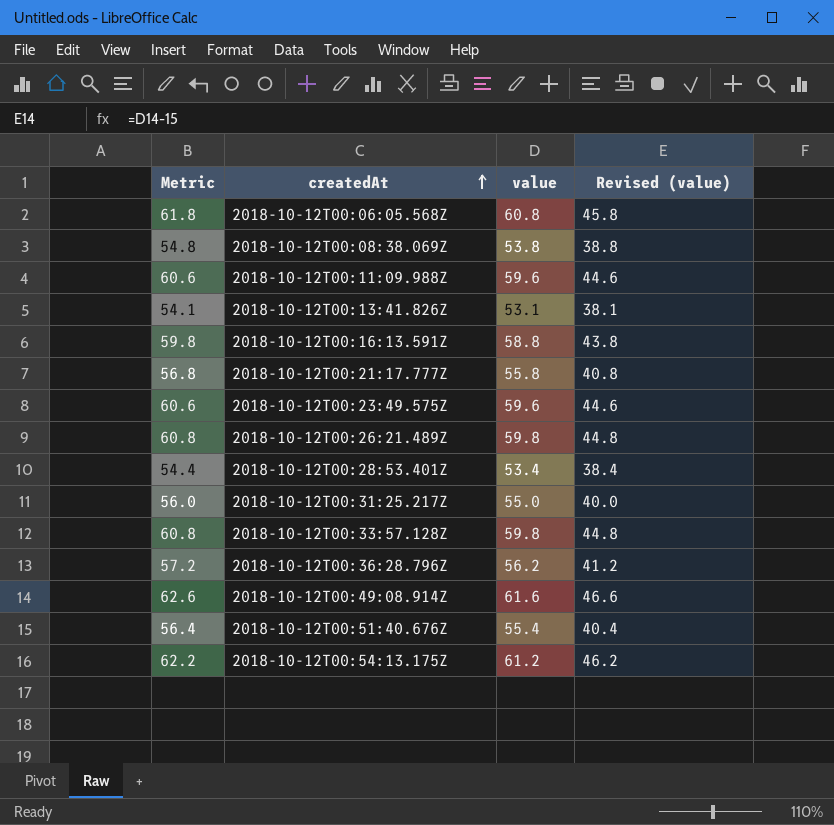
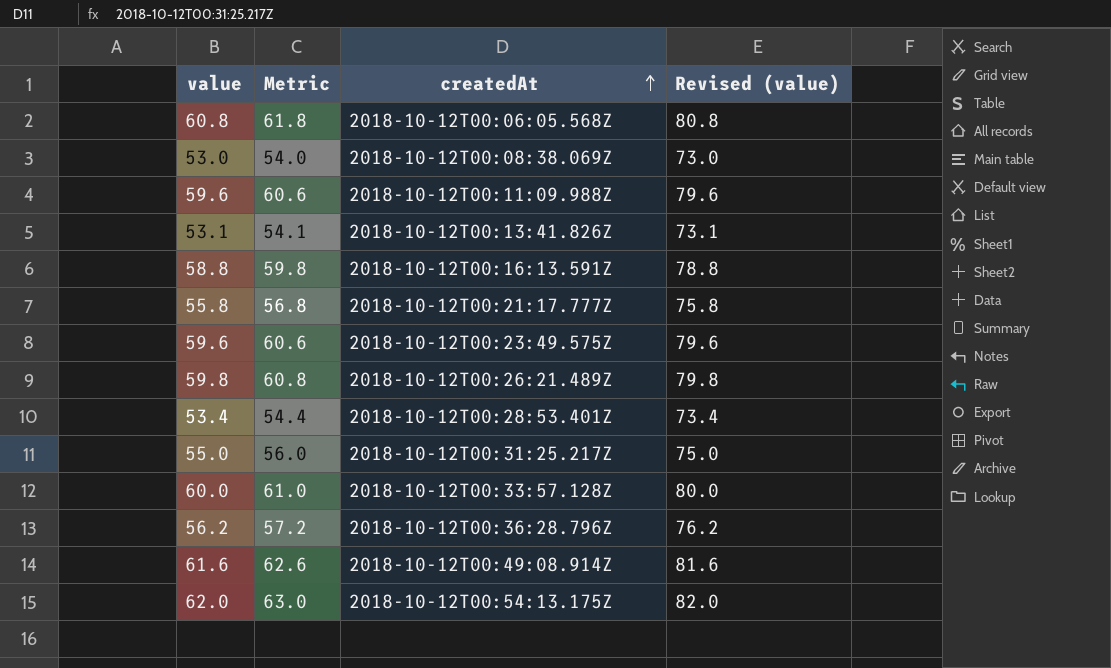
column value | position: 3 -> 1
column Revised (value) | formula: [value] - 15 -> [value] + 20
row 2018-10-12T00:51:40.676Z: 56.4 | 55.4 | 40.4 -> none
2018-10-12T00:08:38.069Z | value: 53.8 -> 53.0
2018-10-12T00:08:38.069Z | Metric: 54.8 -> 54.0
2018-10-12T00:33:57.128Z | value: 59.8 -> 60.0
2018-10-12T00:33:57.128Z | Metric: 60.8 -> 61.0
2018-10-12T00:54:13.175Z | value: 61.2 -> 62.0
2018-10-12T00:54:13.175Z | Metric: 62.2 -> 63.0

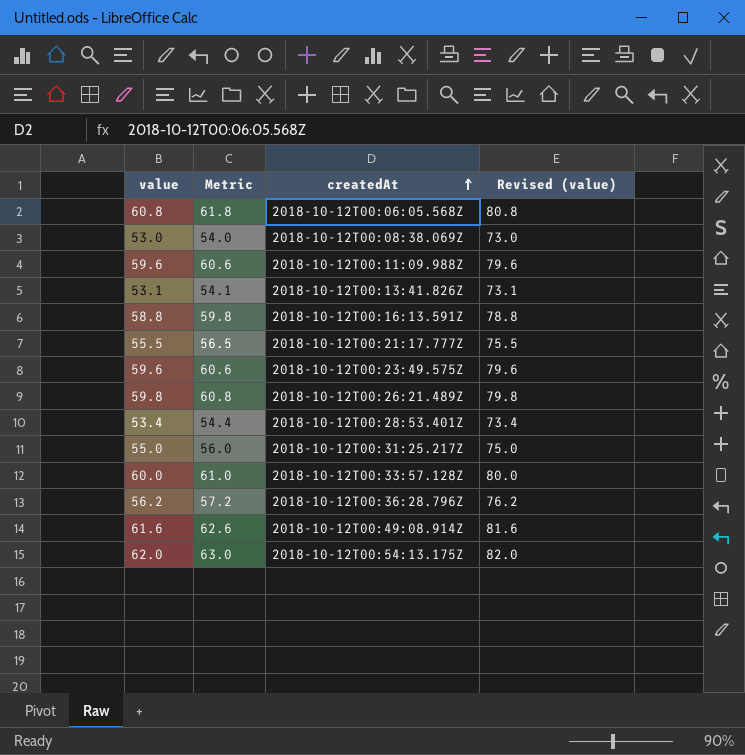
2018-10-12T00:21:17.777Z | value: 55.8 -> 55.5
2018-10-12T00:21:17.777Z | Metric: 56.8 -> 56.5
2018-10-12T00:21:17.777Z | Revised (value): 75.8 -> 75.5

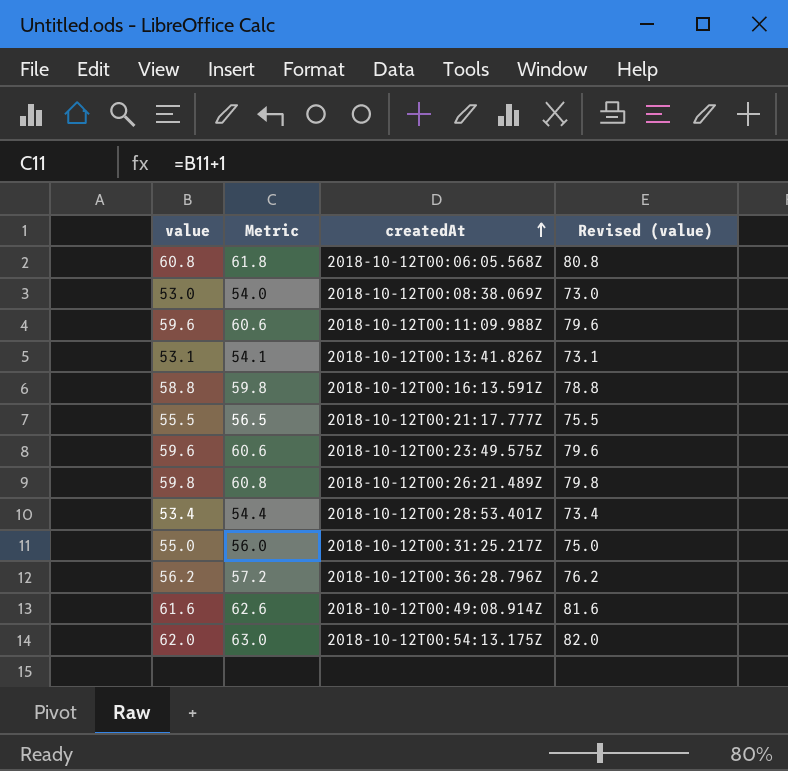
row 2018-10-12T00:33:57.128Z: 60.0 | 61.0 | 80.0 -> none

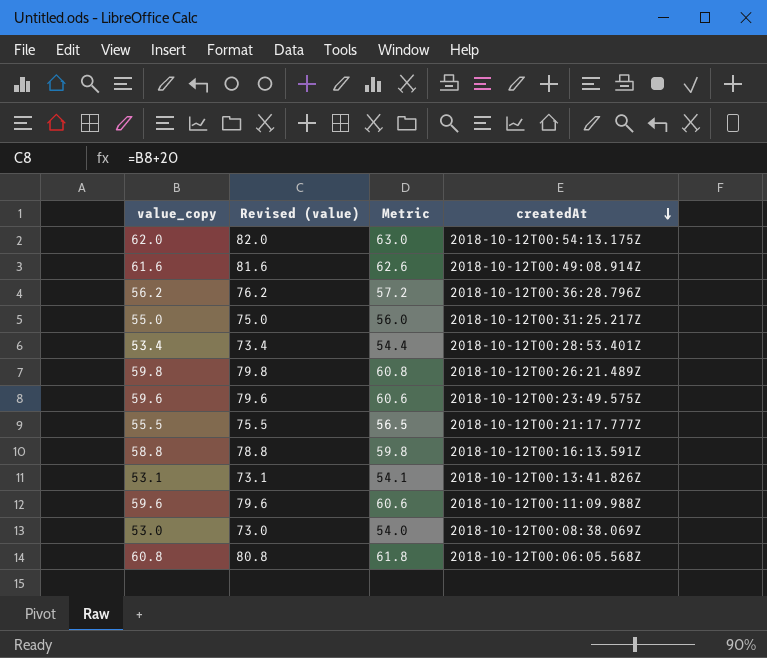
row order: createdAt ascending -> createdAt descending
column name: value -> value_copy
column Revised (value) | position: 4 -> 2

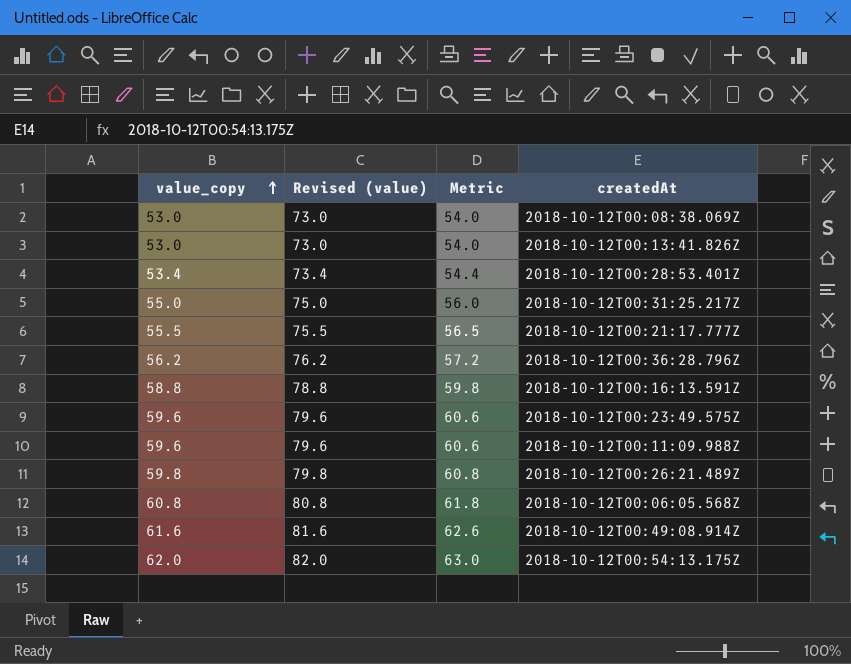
row order: createdAt descending -> value_copy ascending
2018-10-12T00:13:41.826Z | value_copy: 53.1 -> 53.0
2018-10-12T00:13:41.826Z | Revised (value): 73.1 -> 73.0
2018-10-12T00:13:41.826Z | Metric: 54.1 -> 54.0

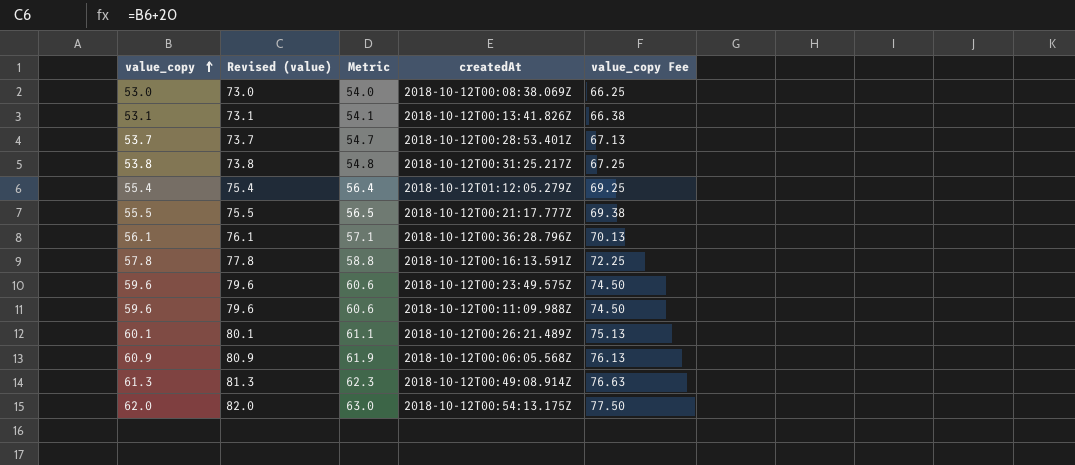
column value_copy Fee | formula: none -> [value_copy] * 1.25
2018-10-12T00:13:41.826Z | value_copy: 53.0 -> 53.1
2018-10-12T00:13:41.826Z | Revised (value): 73.0 -> 73.1
2018-10-12T00:13:41.826Z | Metric: 54.0 -> 54.1
2018-10-12T00:28:53.401Z | value_copy: 53.4 -> 53.7
2018-10-12T00:28:53.401Z | Revised (value): 73.4 -> 73.7
2018-10-12T00:28:53.401Z | Metric: 54.4 -> 54.7
2018-10-12T00:31:25.217Z | value_copy: 55.0 -> 53.8
2018-10-12T00:31:25.217Z | Revised (value): 75.0 -> 73.8
2018-10-12T00:31:25.217Z | Metric: 56.0 -> 54.8
row 2018-10-12T01:12:05.279Z: none -> 55.4 | 75.4 | 56.4 | 69.25
2018-10-12T00:36:28.796Z | value_copy: 56.2 -> 56.1
2018-10-12T00:36:28.796Z | Revised (value): 76.2 -> 76.1
2018-10-12T00:36:28.796Z | Metric: 57.2 -> 57.1
2018-10-12T00:16:13.591Z | value_copy: 58.8 -> 57.8
2018-10-12T00:16:13.591Z | Revised (value): 78.8 -> 77.8
2018-10-12T00:16:13.591Z | Metric: 59.8 -> 58.8
2018-10-12T00:26:21.489Z | value_copy: 59.8 -> 60.1
2018-10-12T00:26:21.489Z | Revised (value): 79.8 -> 80.1
2018-10-12T00:26:21.489Z | Metric: 60.8 -> 61.1
2018-10-12T00:06:05.568Z | value_copy: 60.8 -> 60.9
2018-10-12T00:06:05.568Z | Revised (value): 80.8 -> 80.9
2018-10-12T00:06:05.568Z | Metric: 61.8 -> 61.9
2018-10-12T00:49:08.914Z | value_copy: 61.6 -> 61.3
2018-10-12T00:49:08.914Z | Revised (value): 81.6 -> 81.3
2018-10-12T00:49:08.914Z | Metric: 62.6 -> 62.3

